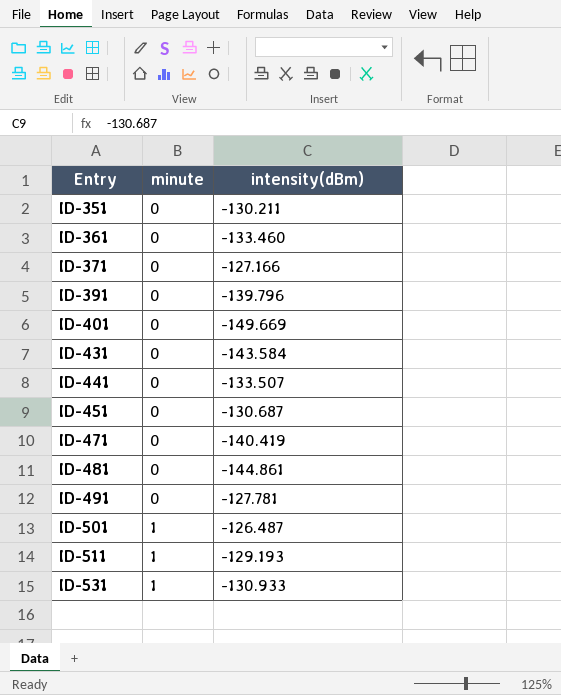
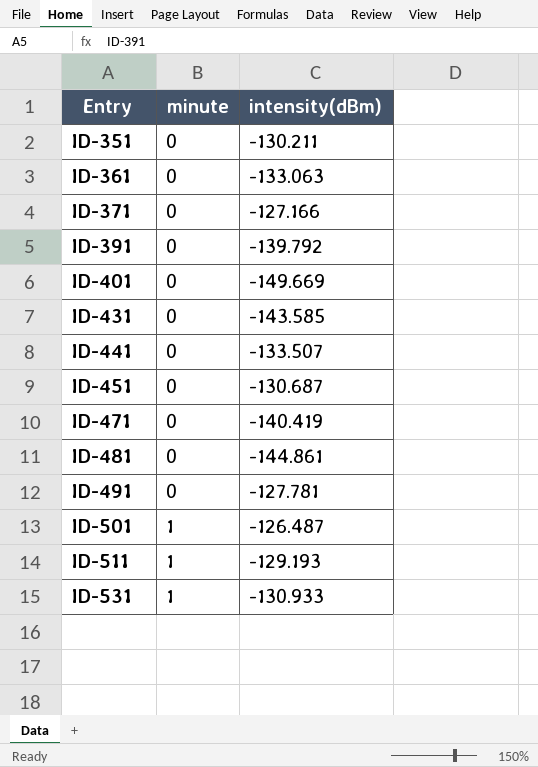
ID-361 | intensity(dBm): -133.460 -> -133.063
ID-391 | intensity(dBm): -139.796 -> -139.792
ID-431 | intensity(dBm): -143.584 -> -143.585

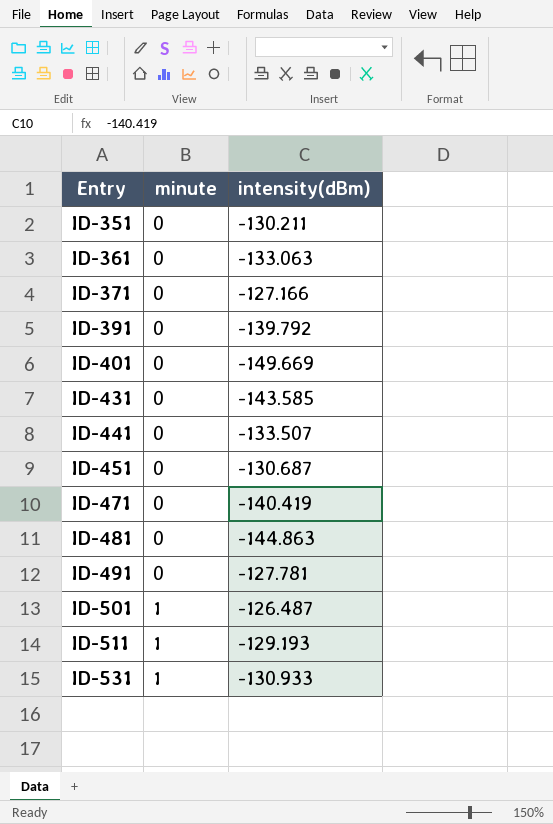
ID-481 | intensity(dBm): -144.861 -> -144.863

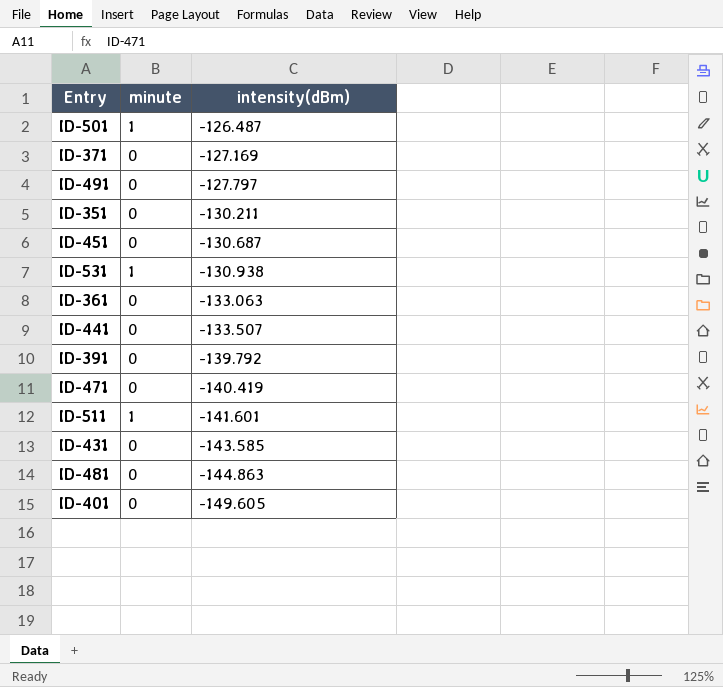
row order: Entry ascending -> intensity(dBm) descending
ID-371 | intensity(dBm): -127.166 -> -127.169
ID-491 | intensity(dBm): -127.781 -> -127.797
ID-531 | intensity(dBm): -130.933 -> -130.938
ID-511 | intensity(dBm): -129.193 -> -141.601
ID-401 | intensity(dBm): -149.669 -> -149.605

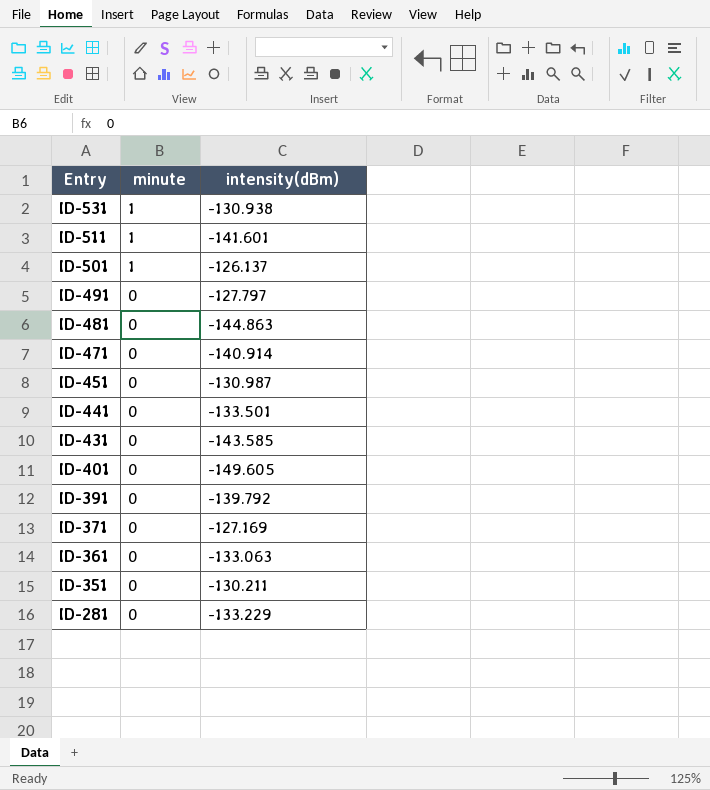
row order: intensity(dBm) descending -> Entry descending
ID-501 | intensity(dBm): -126.487 -> -126.137
ID-471 | intensity(dBm): -140.419 -> -140.914
ID-451 | intensity(dBm): -130.687 -> -130.987
ID-441 | intensity(dBm): -133.507 -> -133.501
row ID-281: none -> 0 | -133.229

